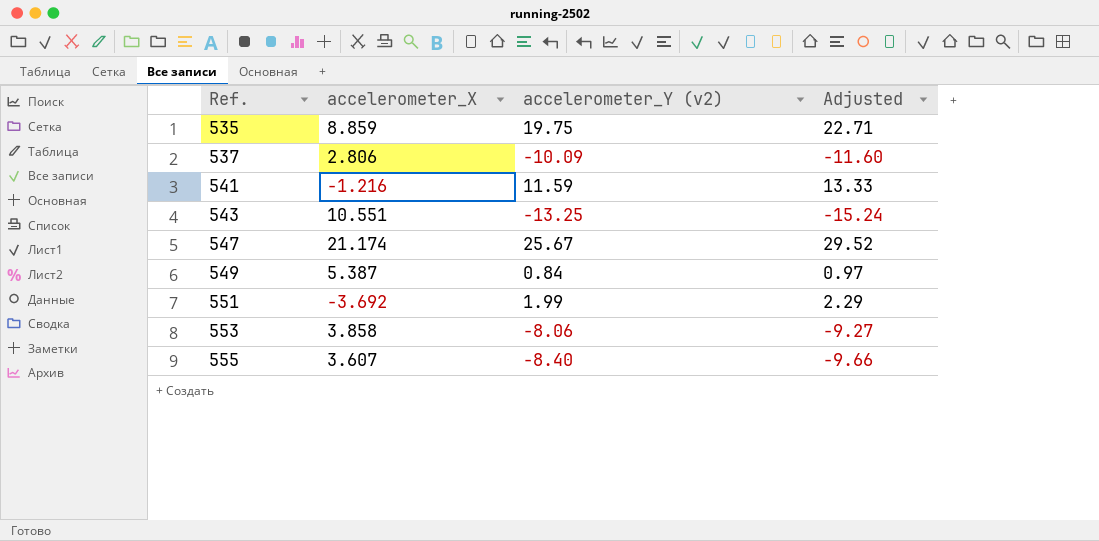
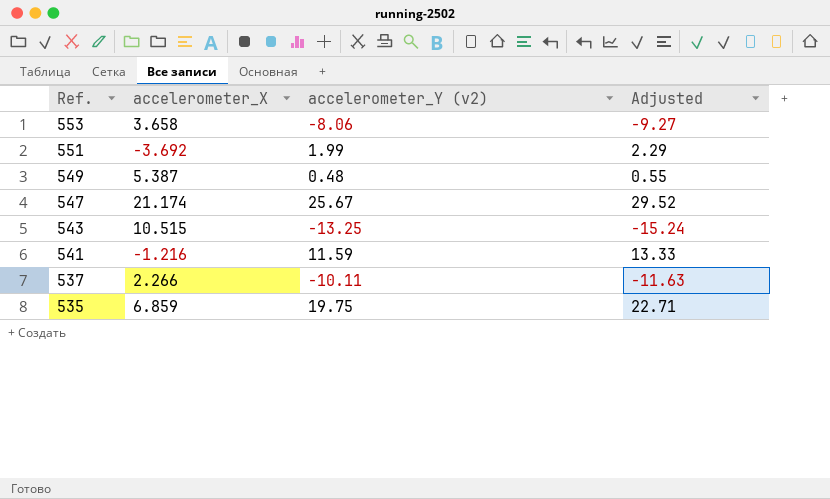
row order: Ref. ascending -> Ref. descending
row 555: 3.607 | -8.40 | -9.66 -> none
553 | accelerometer_X: 3.858 -> 3.658
549 | accelerometer_Y (v2): 0.84 -> 0.48
549 | Adjusted: 0.97 -> 0.55
543 | accelerometer_X: 10.551 -> 10.515
537 | accelerometer_X: 2.806 -> 2.266
537 | accelerometer_Y (v2): -10.09 -> -10.11
537 | Adjusted: -11.60 -> -11.63
535 | accelerometer_X: 8.859 -> 6.859

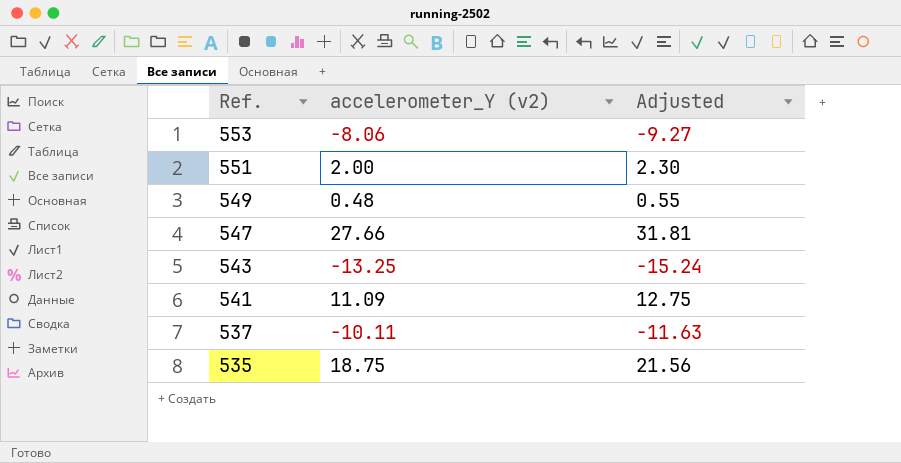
column accelerometer_X | position: 2 -> none
551 | accelerometer_Y (v2): 1.99 -> 2.00
551 | Adjusted: 2.29 -> 2.30
547 | accelerometer_Y (v2): 25.67 -> 27.66
547 | Adjusted: 29.52 -> 31.81
541 | accelerometer_Y (v2): 11.59 -> 11.09
541 | Adjusted: 13.33 -> 12.75
535 | accelerometer_Y (v2): 19.75 -> 18.75
535 | Adjusted: 22.71 -> 21.56

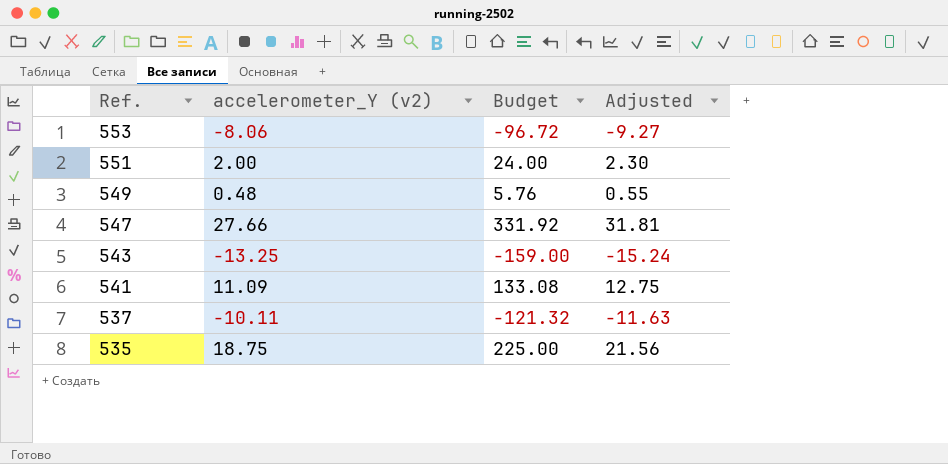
column Budget | formula: none -> [accelerometer_Y (v2)] * 12

